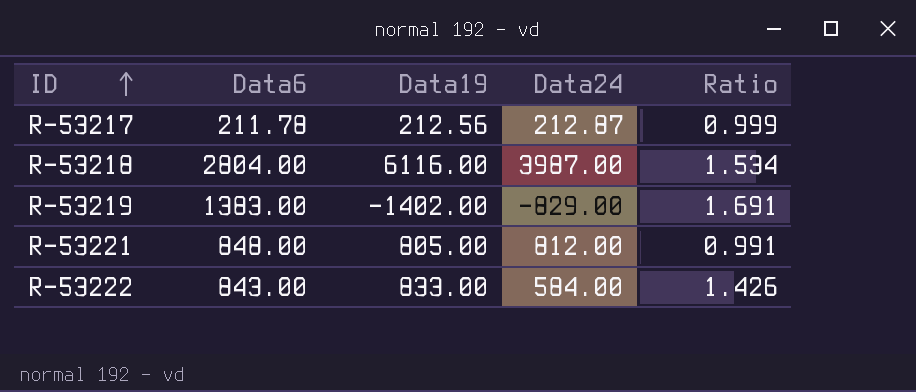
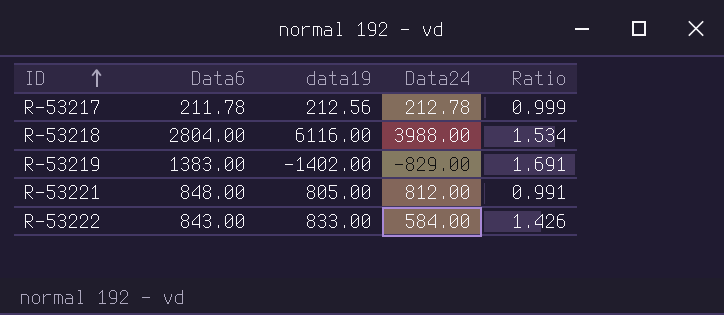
column name: Data19 -> data19
R-53217 | Data24: 212.87 -> 212.78
R-53218 | Data24: 3987.00 -> 3988.00

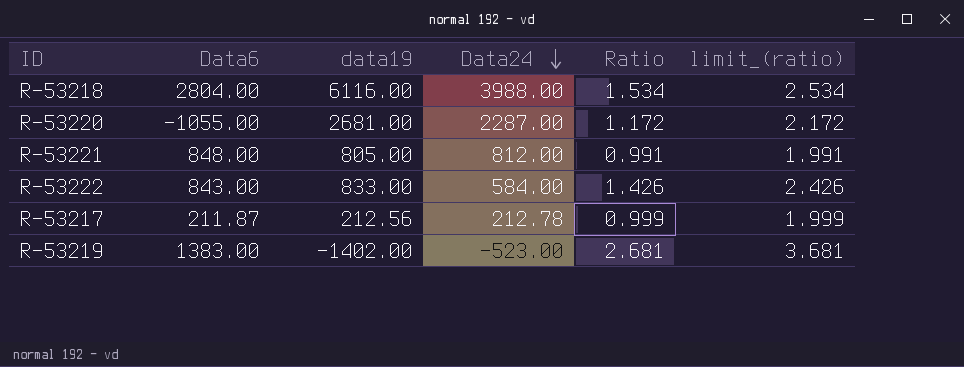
row order: ID ascending -> Data24 descending
column limit_(ratio) | formula: none -> [Ratio] + 1
row R-53220: none -> -1055.00 | 2681.00 | 2287.00 | 1.172 | 2.172
R-53217 | Data6: 211.78 -> 211.87
R-53219 | Data24: -829.00 -> -523.00
R-53219 | Ratio: 1.691 -> 2.681

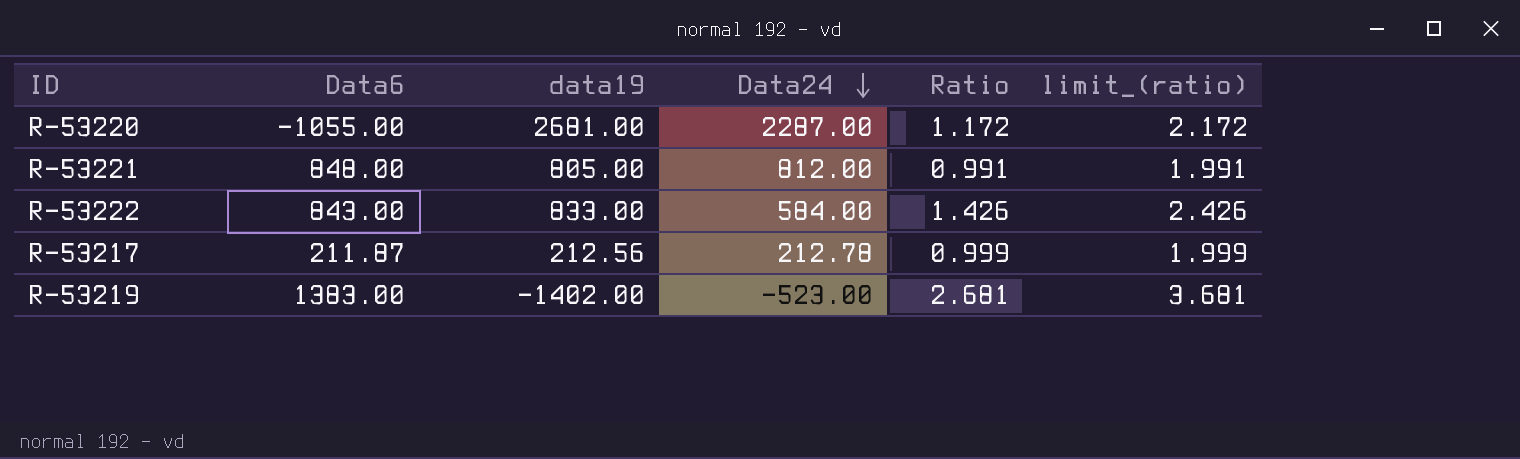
row R-53218: 2804.00 | 6116.00 | 3988.00 | 1.534 | 2.534 -> none

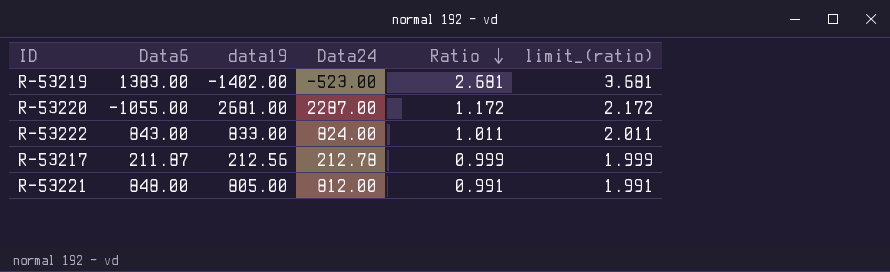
row order: Data24 descending -> Ratio descending
R-53222 | Data24: 584.00 -> 824.00
R-53222 | Ratio: 1.426 -> 1.011
R-53222 | limit_(ratio): 2.426 -> 2.011

